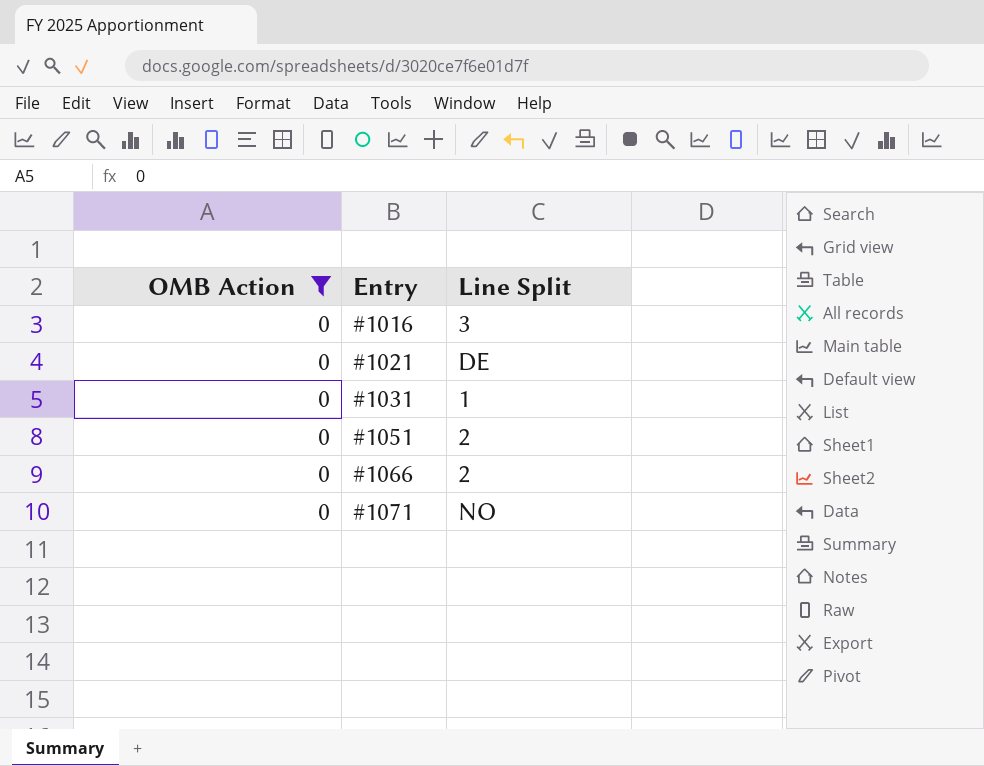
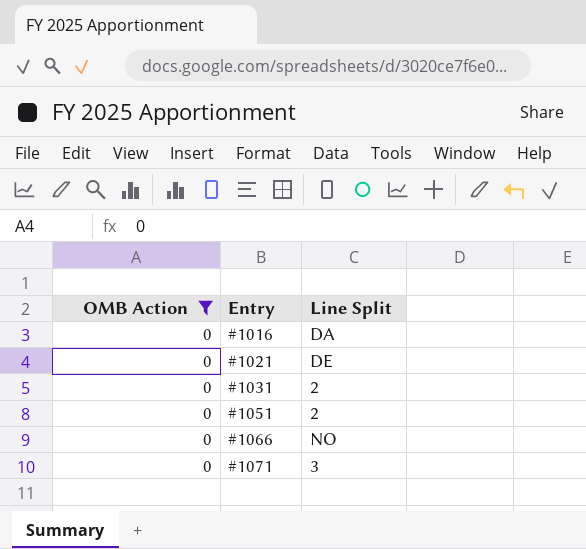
#1016 | Line Split: 3 -> DA
#1031 | Line Split: 1 -> 2
#1066 | Line Split: 2 -> NO
#1071 | Line Split: NO -> 3

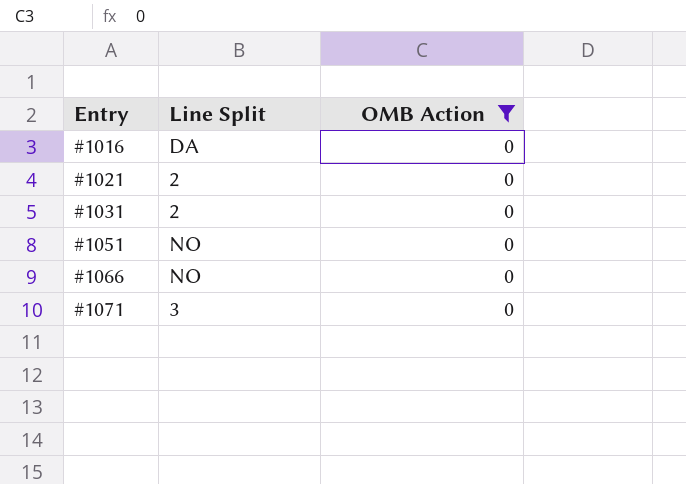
column OMB Action | position: 1 -> 3
#1021 | Line Split: DE -> 2
#1051 | Line Split: 2 -> NO

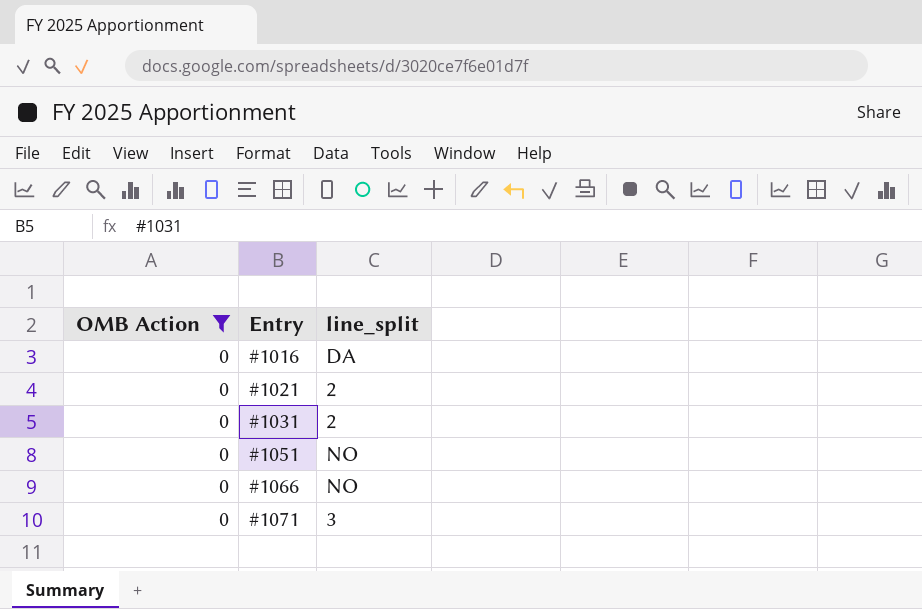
column OMB Action | position: 3 -> 1
column name: Line Split -> line_split

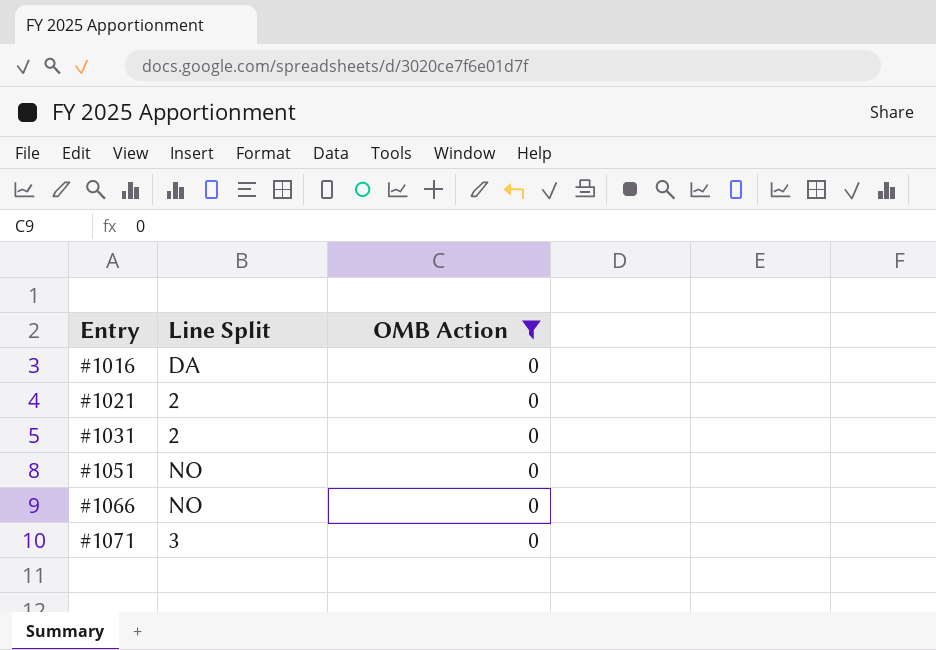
column name: line_split -> Line Split
column OMB Action | position: 1 -> 3

